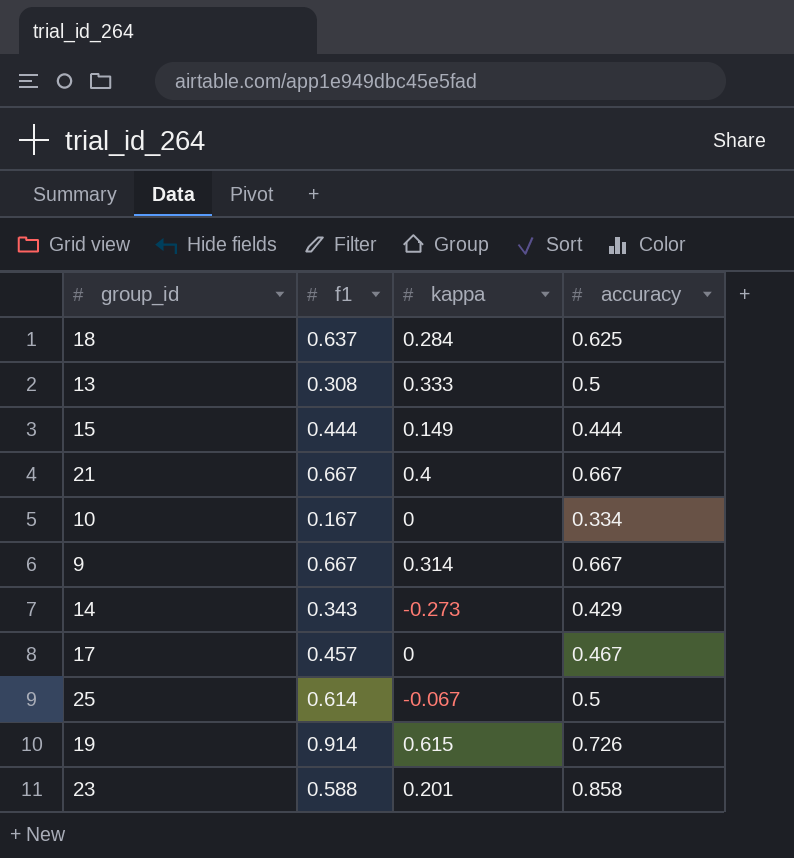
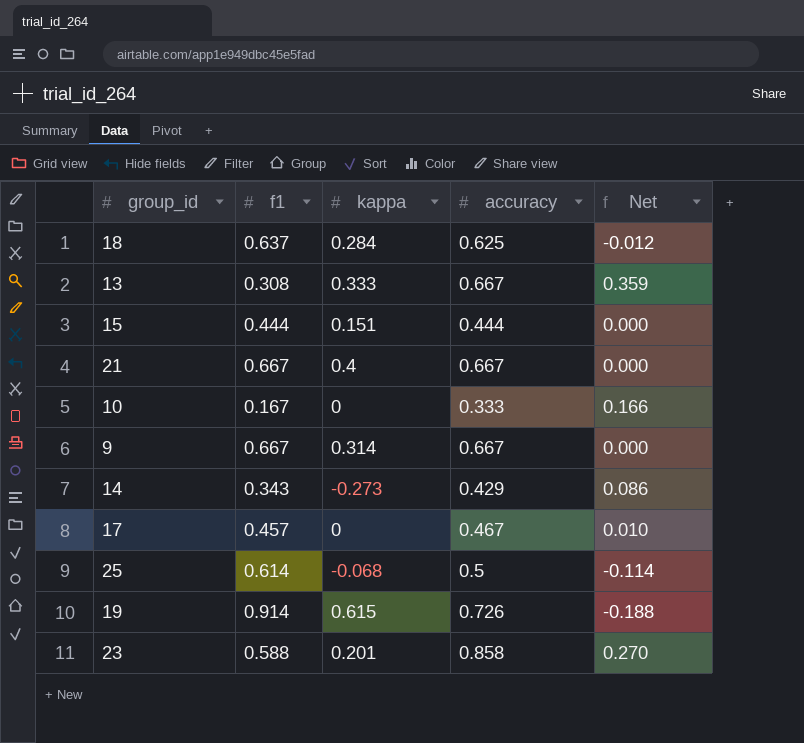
column Net | formula: none -> [accuracy] - [f1]
13 | accuracy: 0.5 -> 0.667
15 | kappa: 0.149 -> 0.151
10 | accuracy: 0.334 -> 0.333
25 | kappa: -0.067 -> -0.068

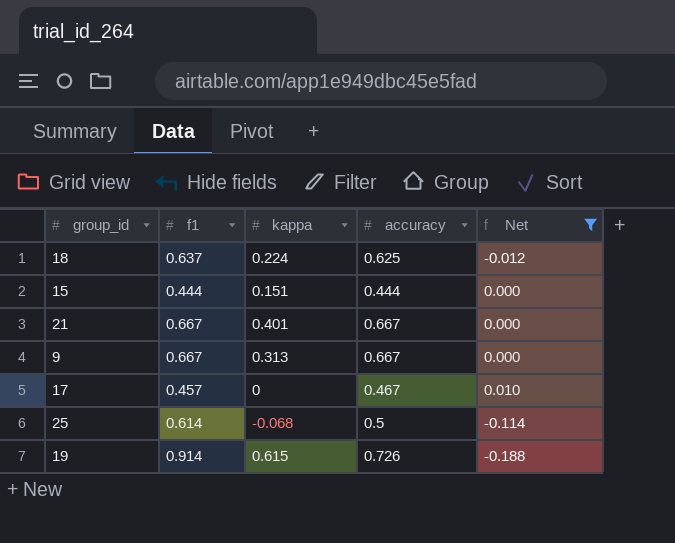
filter: none -> Net <= 0.010
18 | kappa: 0.284 -> 0.224
21 | kappa: 0.4 -> 0.401
9 | kappa: 0.314 -> 0.313

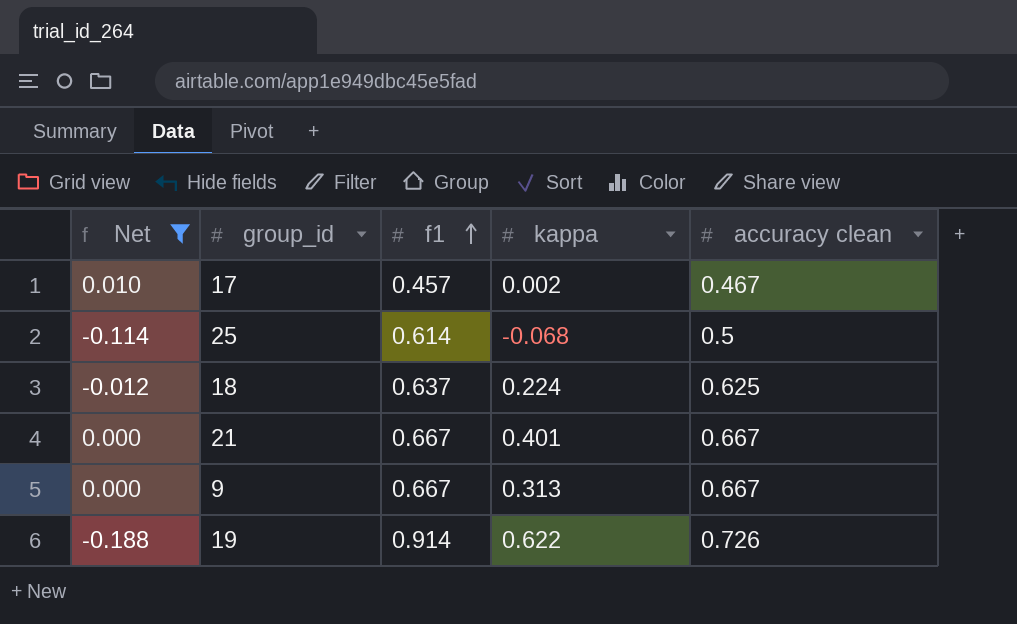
row order: none -> f1 ascending
column Net | position: 5 -> 1
column name: accuracy -> accuracy clean
row 15: 0.444 | 0.151 | 0.444 | 0.000 -> none
17 | kappa: 0 -> 0.002
19 | kappa: 0.615 -> 0.622

